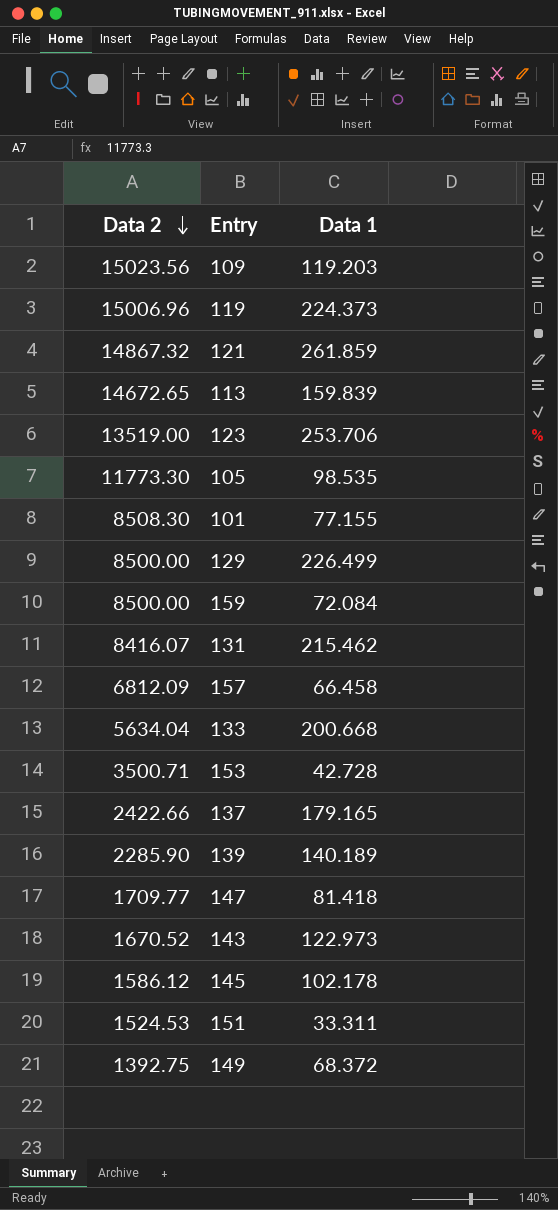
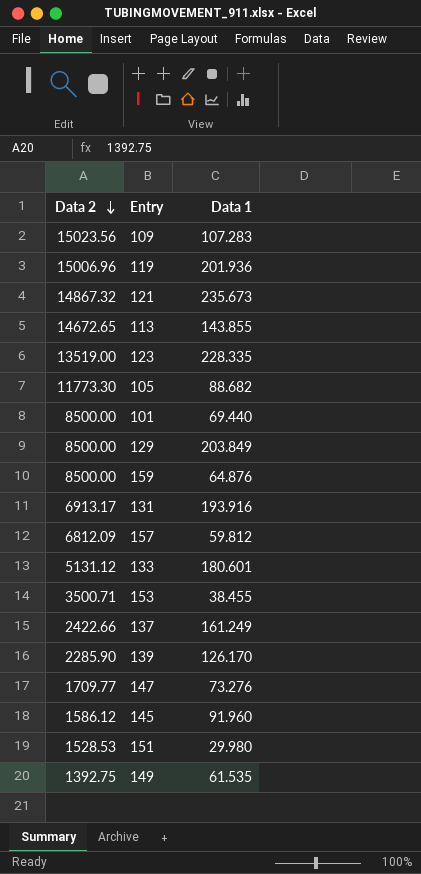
row 143: 1670.52 | 122.973 -> none
109 | Data 1: 119.203 -> 107.283
119 | Data 1: 224.373 -> 201.936
121 | Data 1: 261.859 -> 235.673
113 | Data 1: 159.839 -> 143.855
123 | Data 1: 253.706 -> 228.335
105 | Data 1: 98.535 -> 88.682
101 | Data 2: 8508.30 -> 8500.00
101 | Data 1: 77.155 -> 69.440
129 | Data 1: 226.499 -> 203.849
159 | Data 1: 72.084 -> 64.876
131 | Data 2: 8416.07 -> 6913.17
131 | Data 1: 215.462 -> 193.916
157 | Data 1: 66.458 -> 59.812
133 | Data 2: 5634.04 -> 5131.12
133 | Data 1: 200.668 -> 180.601
153 | Data 1: 42.728 -> 38.455
137 | Data 1: 179.165 -> 161.249
139 | Data 1: 140.189 -> 126.170
147 | Data 1: 81.418 -> 73.276
145 | Data 1: 102.178 -> 91.960
151 | Data 2: 1524.53 -> 1528.53
151 | Data 1: 33.311 -> 29.980
149 | Data 1: 68.372 -> 61.535

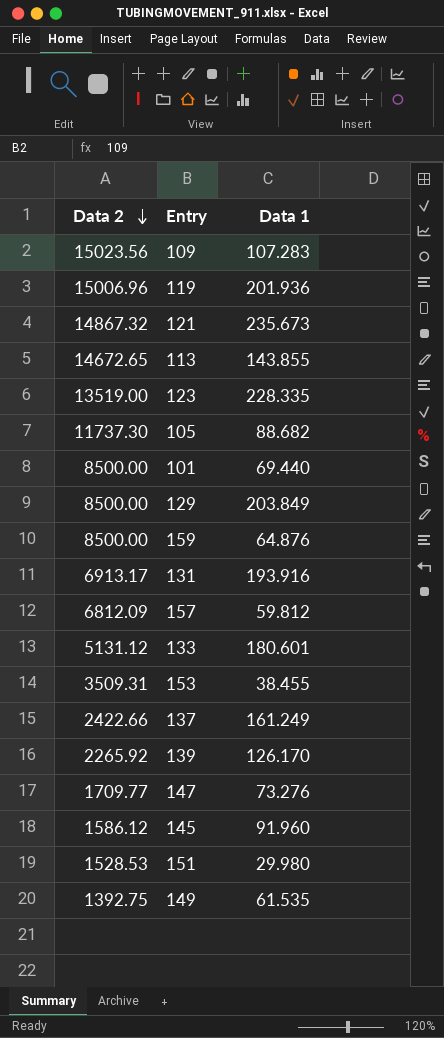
105 | Data 2: 11773.30 -> 11737.30
153 | Data 2: 3500.71 -> 3509.31
139 | Data 2: 2285.90 -> 2265.92

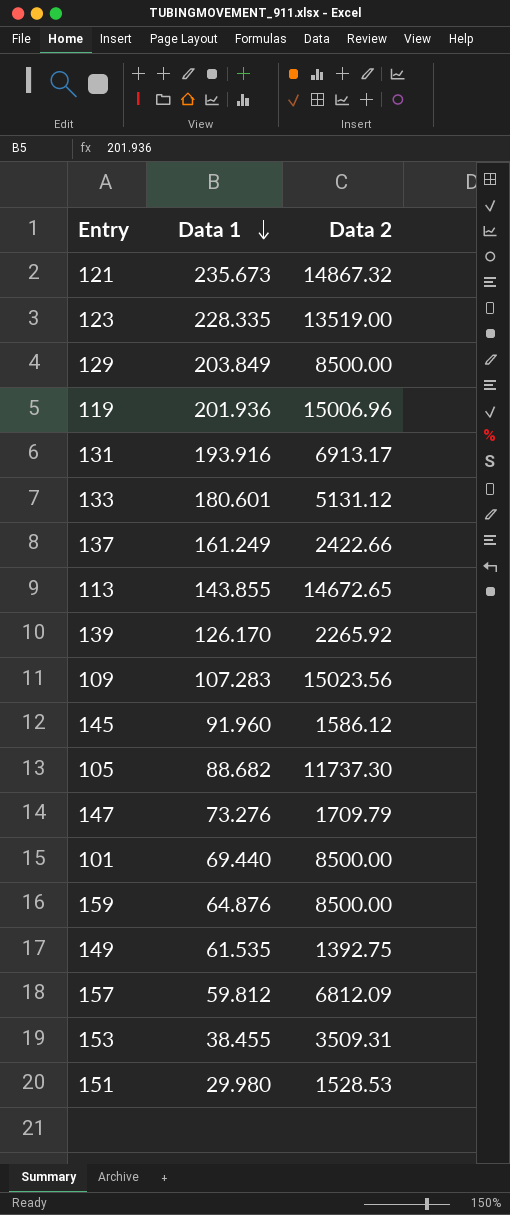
row order: Data 2 descending -> Data 1 descending
column Data 2 | position: 1 -> 3
147 | Data 2: 1709.77 -> 1709.79

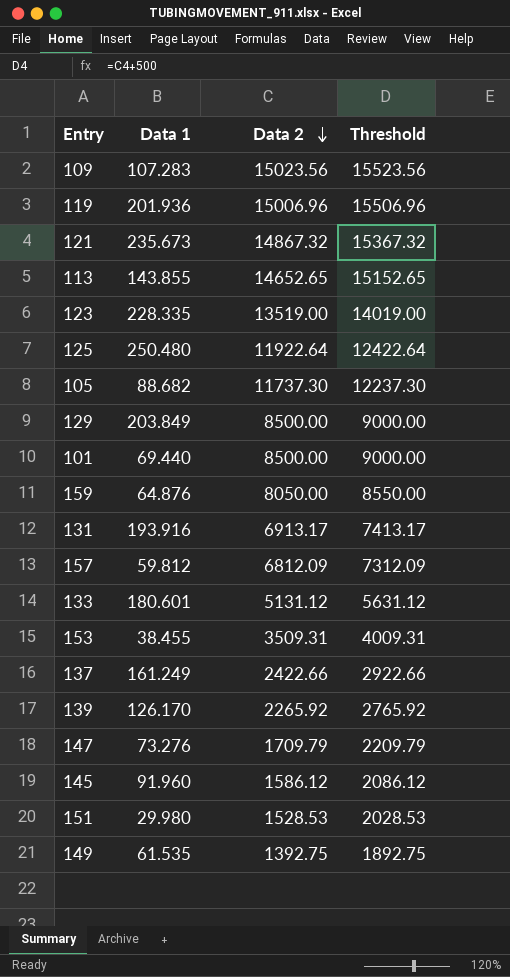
row order: Data 1 descending -> Data 2 descending
column Threshold | formula: none -> [Data 2] + 500
113 | Data 2: 14672.65 -> 14652.65
row 125: none -> 250.480 | 11922.64 | 12422.64
159 | Data 2: 8500.00 -> 8050.00

